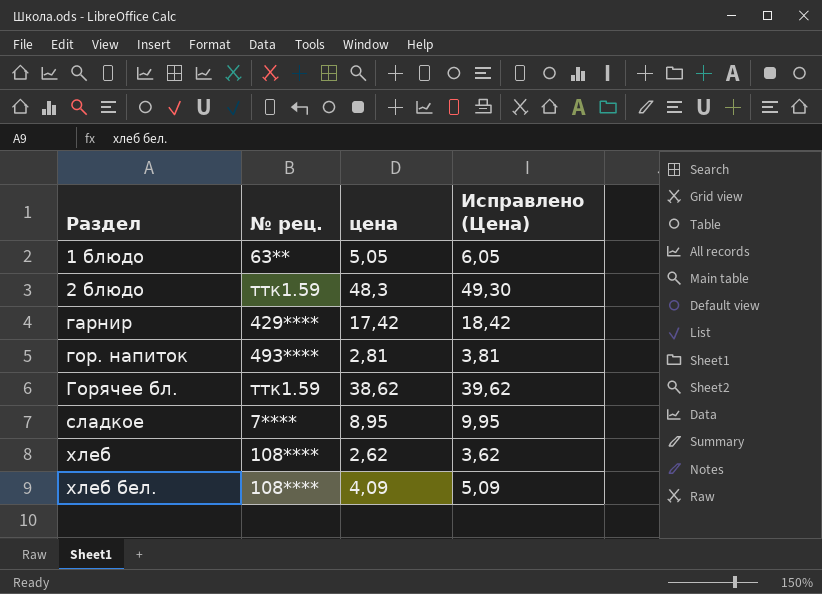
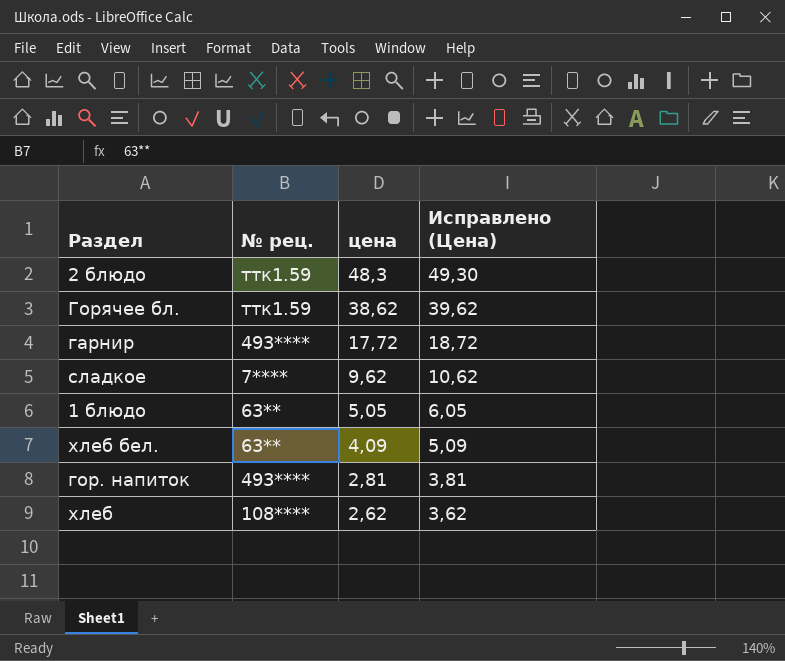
row order: Раздел ascending -> цена descending
гарнир | № рец.: 429**** -> 493****
гарнир | цена: 17,42 -> 17,72
гарнир | Исправлено (Цена): 18,42 -> 18,72
сладкое | цена: 8,95 -> 9,62
сладкое | Исправлено (Цена): 9,95 -> 10,62
хлеб бел. | № рец.: 108**** -> 63**

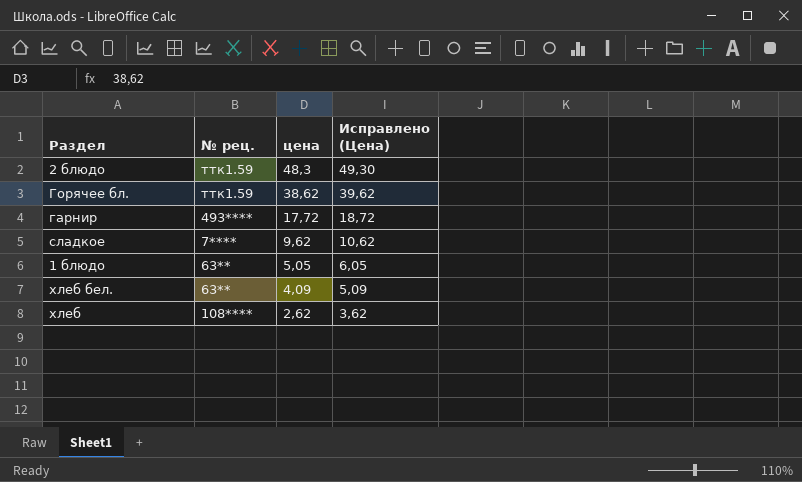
row гор. напиток: 493**** | 2,81 | 3,81 -> none

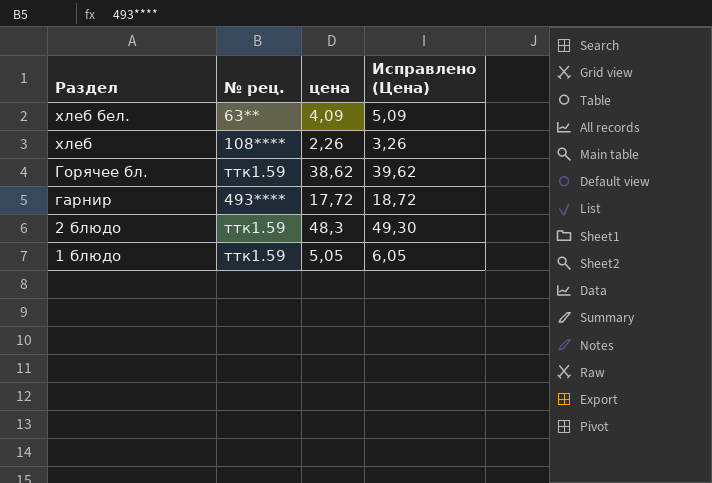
row order: цена descending -> Раздел descending
row сладкое: 7**** | 9,62 | 10,62 -> none
хлеб | цена: 2,62 -> 2,26
хлеб | Исправлено (Цена): 3,62 -> 3,26
1 блюдо | № рец.: 63** -> ттк1.59

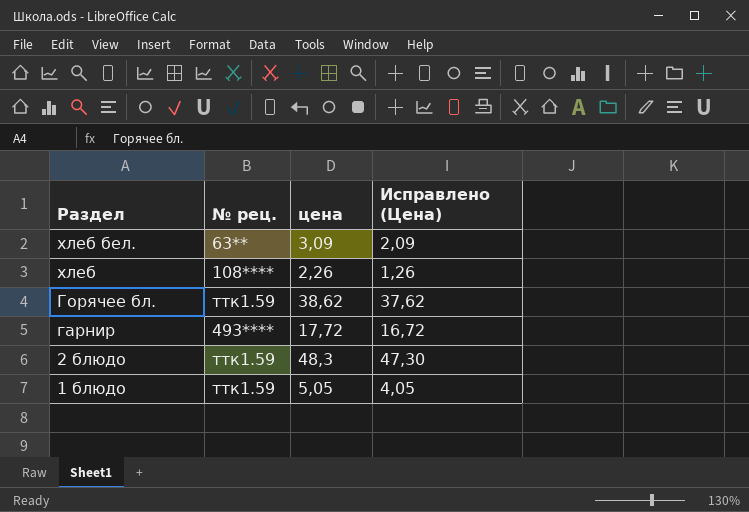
column Исправлено (Цена) | formula: [цена] + 1 -> [цена] - 1
хлеб бел. | цена: 4,09 -> 3,09

